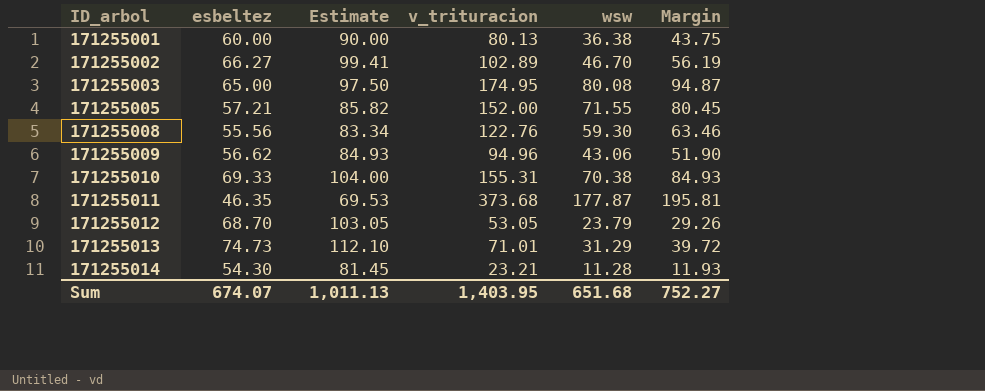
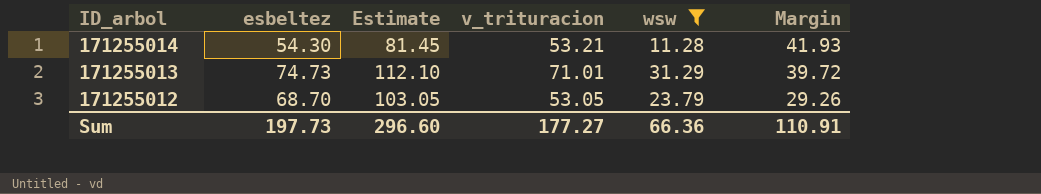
filter: none -> wsw <= 31.29
row order: ID_arbol ascending -> ID_arbol descending
171255014 | v_trituracion: 23.21 -> 53.21
171255014 | Margin: 11.93 -> 41.93
Sum | esbeltez: 674.07 -> 197.73
Sum | Estimate: 1,011.13 -> 296.60
Sum | v_trituracion: 1,403.95 -> 177.27
Sum | wsw: 651.68 -> 66.36
Sum | Margin: 752.27 -> 110.91

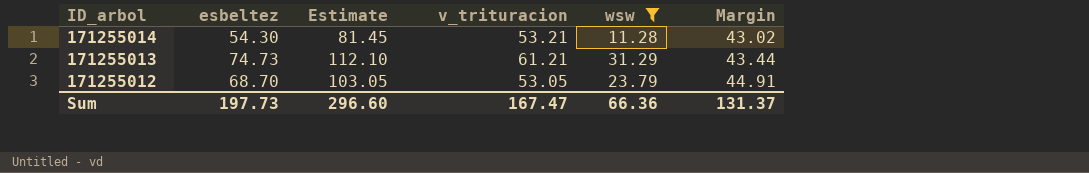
column Margin | formula: [v_trituracion] - [wsw] -> [esbeltez] - [wsw]
171255013 | v_trituracion: 71.01 -> 61.21
Sum | v_trituracion: 177.27 -> 167.47
Sum | Margin: 110.91 -> 131.37

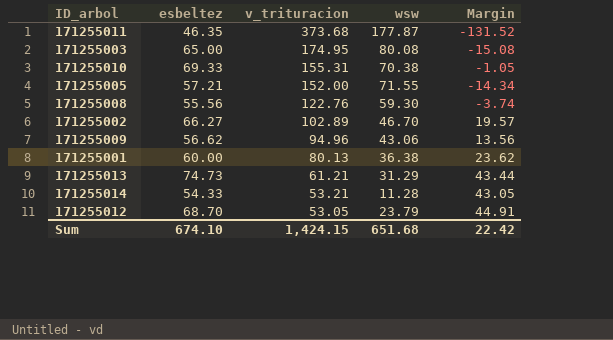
filter: wsw <= 31.29 -> none
row order: ID_arbol descending -> v_trituracion descending
column Estimate | formula: [esbeltez] * 1.5 -> none
171255014 | esbeltez: 54.30 -> 54.33
171255014 | Margin: 43.02 -> 43.05
Sum | esbeltez: 197.73 -> 674.10
Sum | v_trituracion: 167.47 -> 1,424.15
Sum | wsw: 66.36 -> 651.68
Sum | Margin: 131.37 -> 22.42

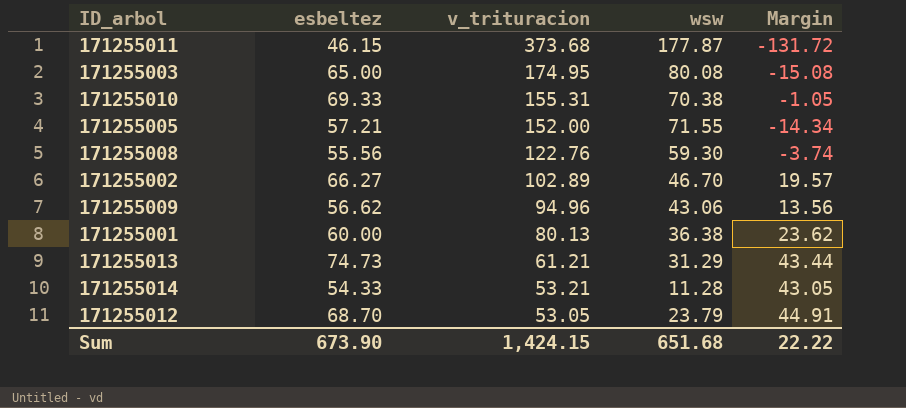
171255011 | esbeltez: 46.35 -> 46.15
171255011 | Margin: -131.52 -> -131.72
Sum | esbeltez: 674.10 -> 673.90
Sum | Margin: 22.42 -> 22.22

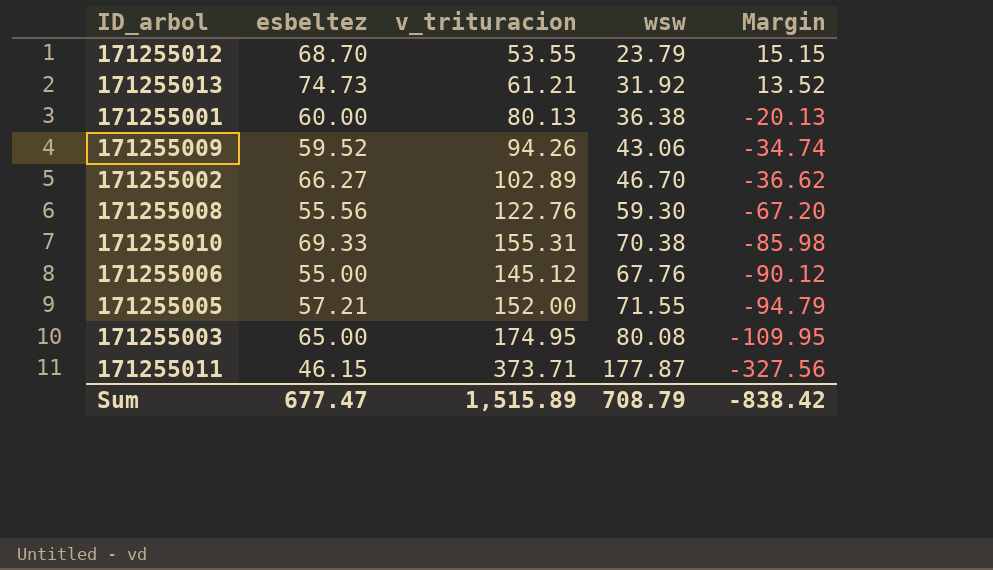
row order: v_trituracion descending -> Margin descending
column Margin | formula: [esbeltez] - [wsw] -> [esbeltez] - [v_trituracion]
row 171255014: 54.33 | 53.21 | 11.28 | 43.05 -> none
171255012 | v_trituracion: 53.05 -> 53.55
171255013 | wsw: 31.29 -> 31.92
171255009 | esbeltez: 56.62 -> 59.52
171255009 | v_trituracion: 94.96 -> 94.26
row 171255006: none -> 55.00 | 145.12 | 67.76 | -90.12
171255011 | v_trituracion: 373.68 -> 373.71
Sum | esbeltez: 673.90 -> 677.47
Sum | v_trituracion: 1,424.15 -> 1,515.89
Sum | wsw: 651.68 -> 708.79
Sum | Margin: 22.22 -> -838.42

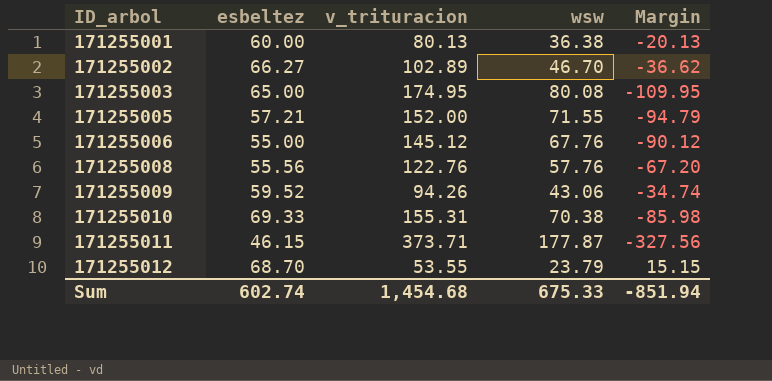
row order: Margin descending -> ID_arbol ascending
row 171255013: 74.73 | 61.21 | 31.92 | 13.52 -> none
171255008 | wsw: 59.30 -> 57.76
Sum | esbeltez: 677.47 -> 602.74
Sum | v_trituracion: 1,515.89 -> 1,454.68
Sum | wsw: 708.79 -> 675.33
Sum | Margin: -838.42 -> -851.94

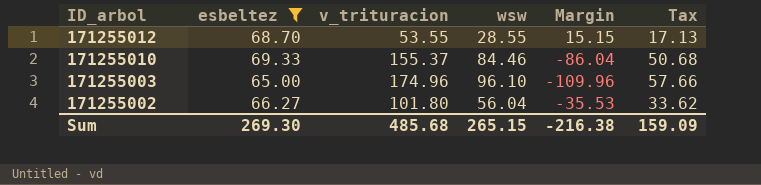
filter: none -> esbeltez >= 65.00
row order: ID_arbol ascending -> ID_arbol descending
column Tax | formula: none -> [wsw] * 0.6
171255012 | wsw: 23.79 -> 28.55
171255010 | v_trituracion: 155.31 -> 155.37
171255010 | wsw: 70.38 -> 84.46
171255010 | Margin: -85.98 -> -86.04
171255003 | v_trituracion: 174.95 -> 174.96
171255003 | wsw: 80.08 -> 96.10
171255003 | Margin: -109.95 -> -109.96
171255002 | v_trituracion: 102.89 -> 101.80
171255002 | wsw: 46.70 -> 56.04
171255002 | Margin: -36.62 -> -35.53
Sum | esbeltez: 602.74 -> 269.30
Sum | v_trituracion: 1,454.68 -> 485.68
Sum | wsw: 675.33 -> 265.15
Sum | Margin: -851.94 -> -216.38

